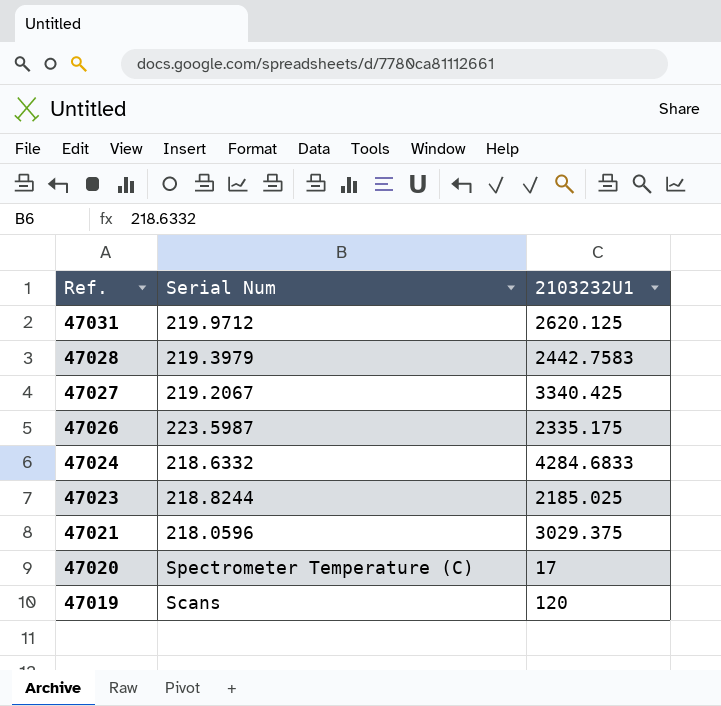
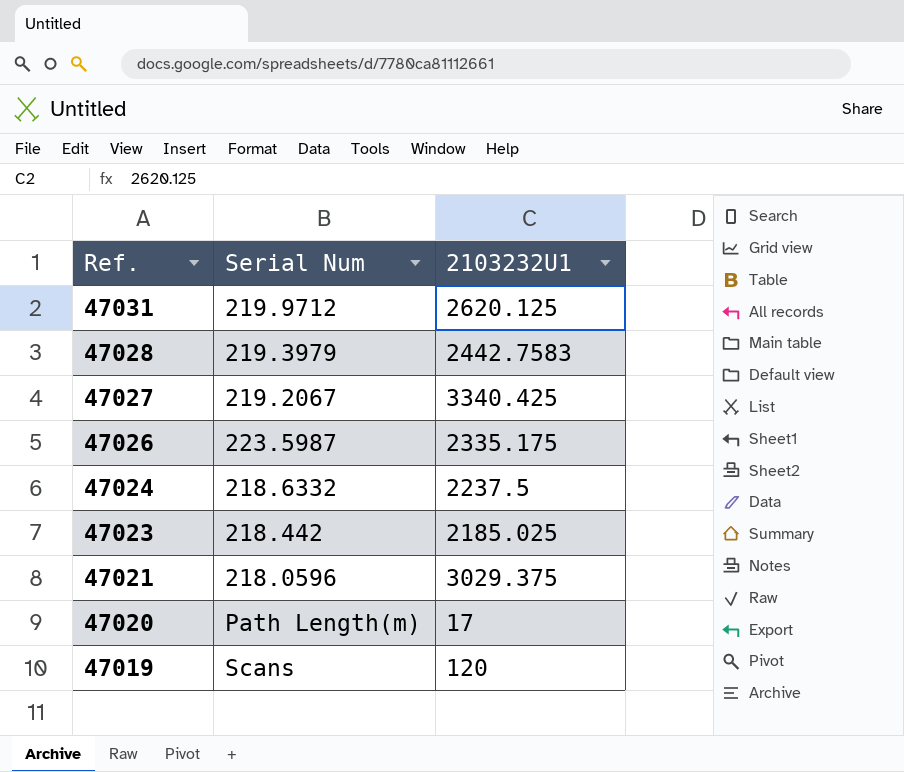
47024 | 2103232U1: 4284.6833 -> 2237.5
47023 | Serial Num: 218.8244 -> 218.442
47020 | Serial Num: Spectrometer Temperature (C) -> Path Length(m)

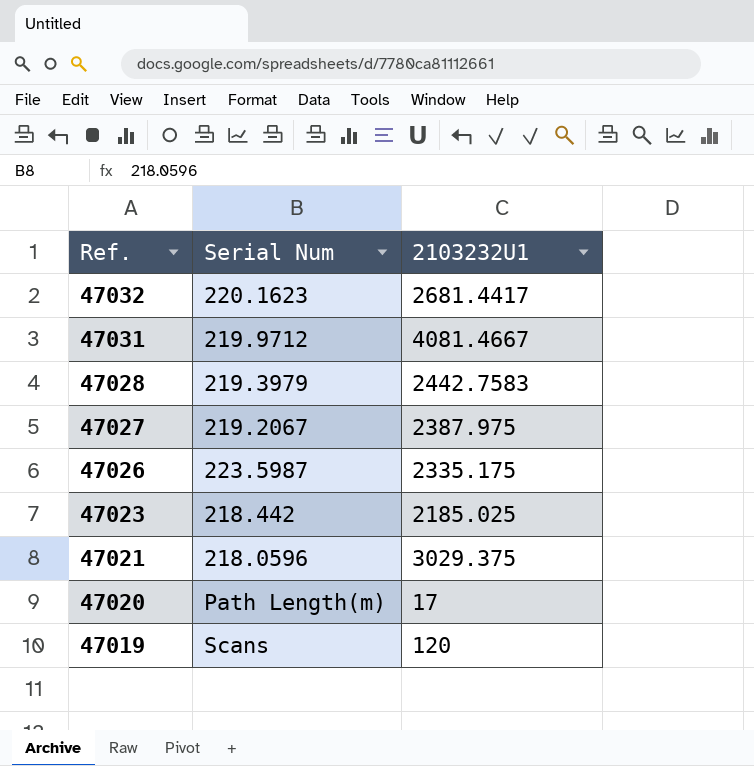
row 47024: 218.6332 | 2237.5 -> none
row 47032: none -> 220.1623 | 2681.4417
47031 | 2103232U1: 2620.125 -> 4081.4667
47027 | 2103232U1: 3340.425 -> 2387.975

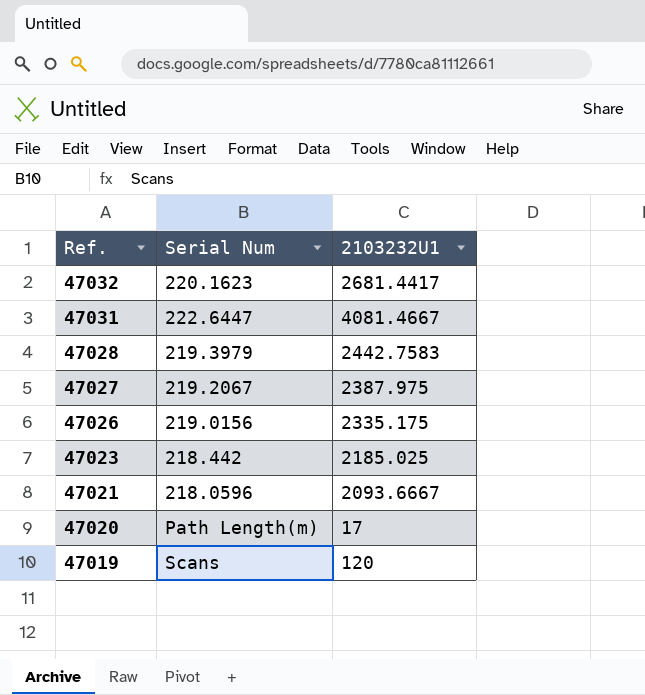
47031 | Serial Num: 219.9712 -> 222.6447
47026 | Serial Num: 223.5987 -> 219.0156
47021 | 2103232U1: 3029.375 -> 2093.6667

